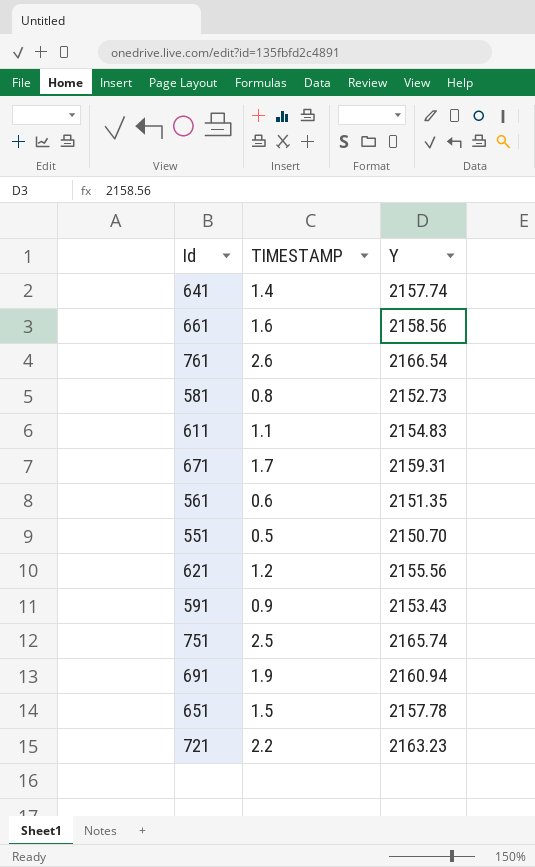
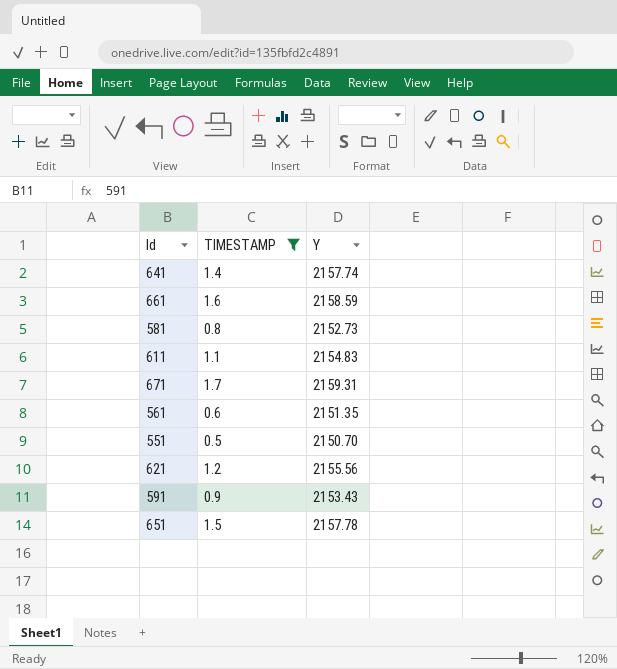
filter: none -> TIMESTAMP <= 1.7
661 | Y: 2158.56 -> 2158.59

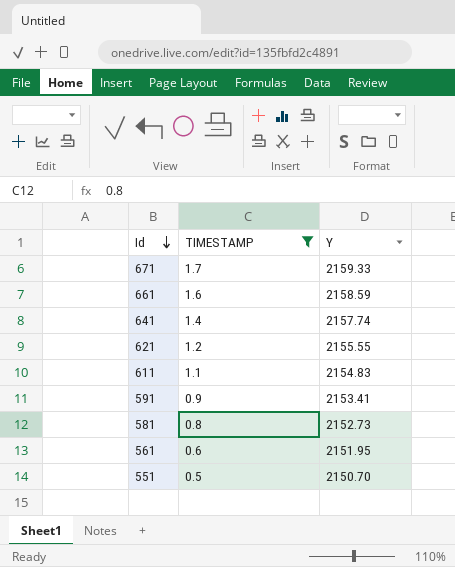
row order: none -> Id descending
row 651: 1.5 | 2157.78 -> none
671 | Y: 2159.31 -> 2159.33
621 | Y: 2155.56 -> 2155.55
591 | Y: 2153.43 -> 2153.41
561 | Y: 2151.35 -> 2151.95

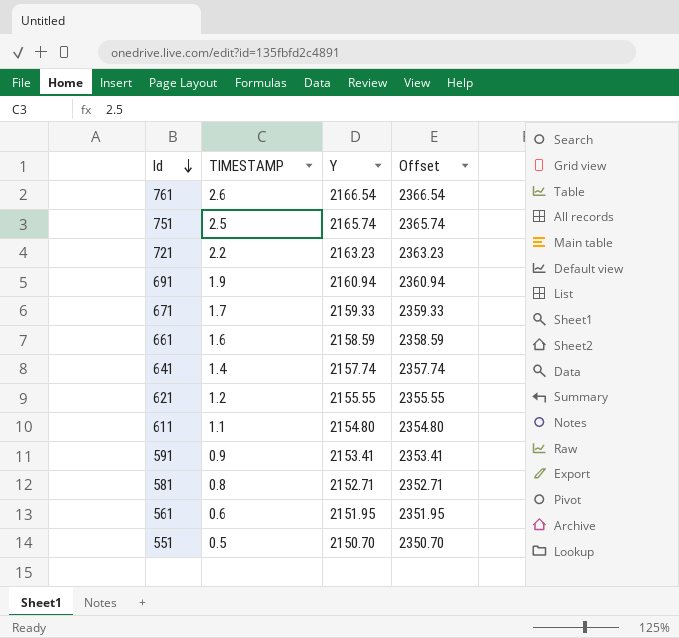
filter: TIMESTAMP <= 1.7 -> none
column Offset | formula: none -> [Y] + 200
611 | Y: 2154.83 -> 2154.80
581 | Y: 2152.73 -> 2152.71

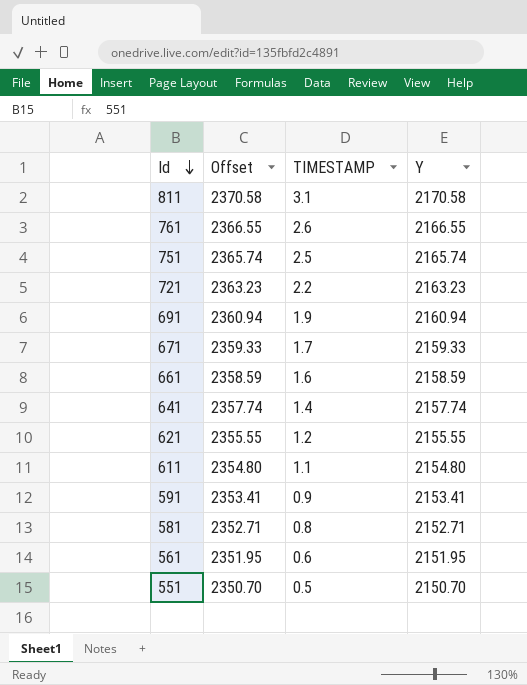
column Offset | position: 4 -> 2
row 811: none -> 2370.58 | 3.1 | 2170.58
761 | Offset: 2366.54 -> 2366.55
761 | Y: 2166.54 -> 2166.55

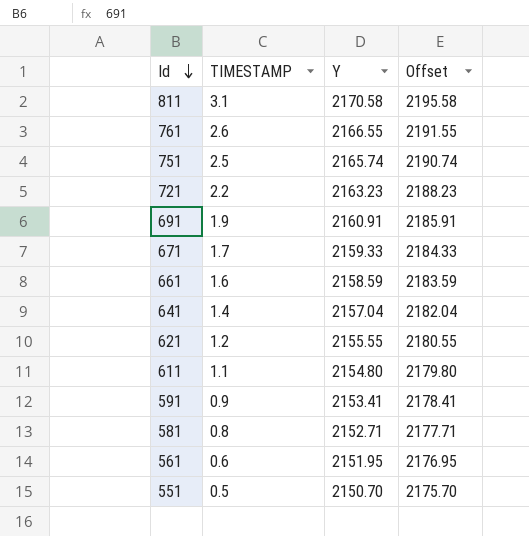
column Offset | formula: [Y] + 200 -> [Y] + 25
column Offset | position: 2 -> 4
691 | Y: 2160.94 -> 2160.91
641 | Y: 2157.74 -> 2157.04

